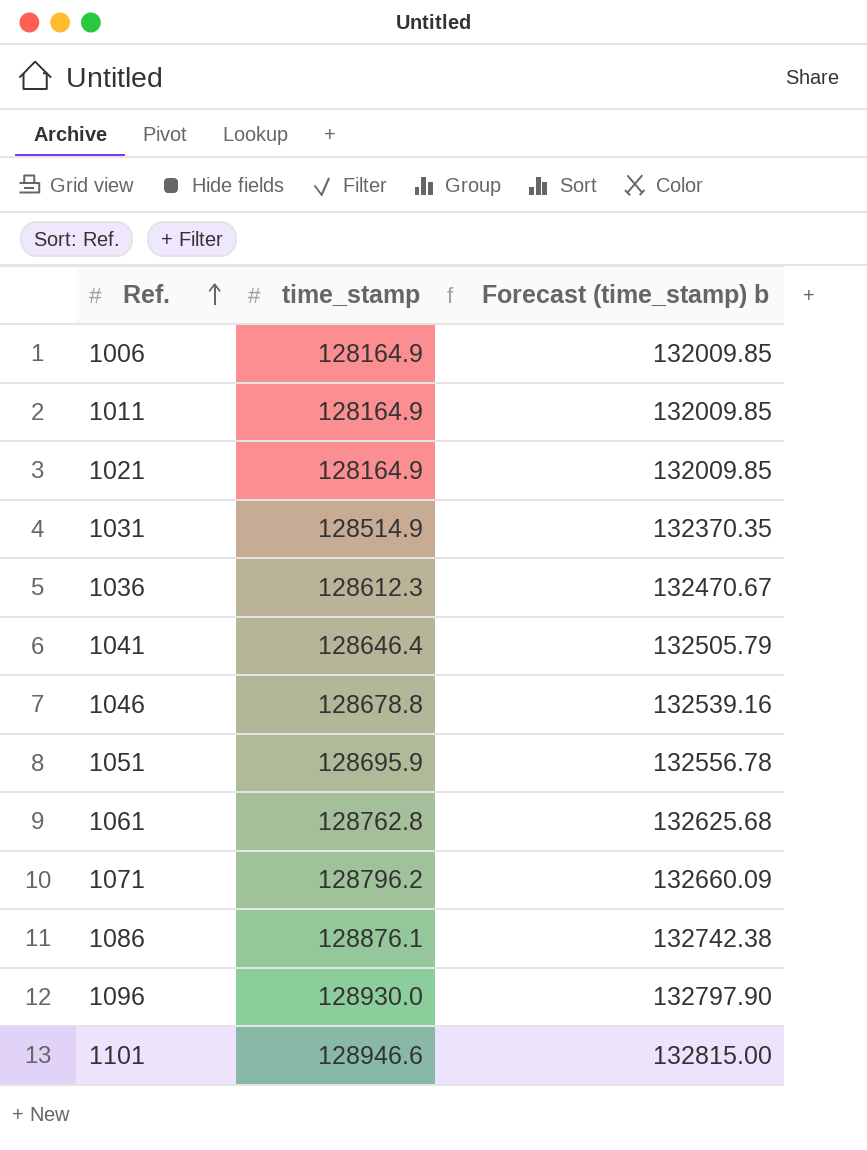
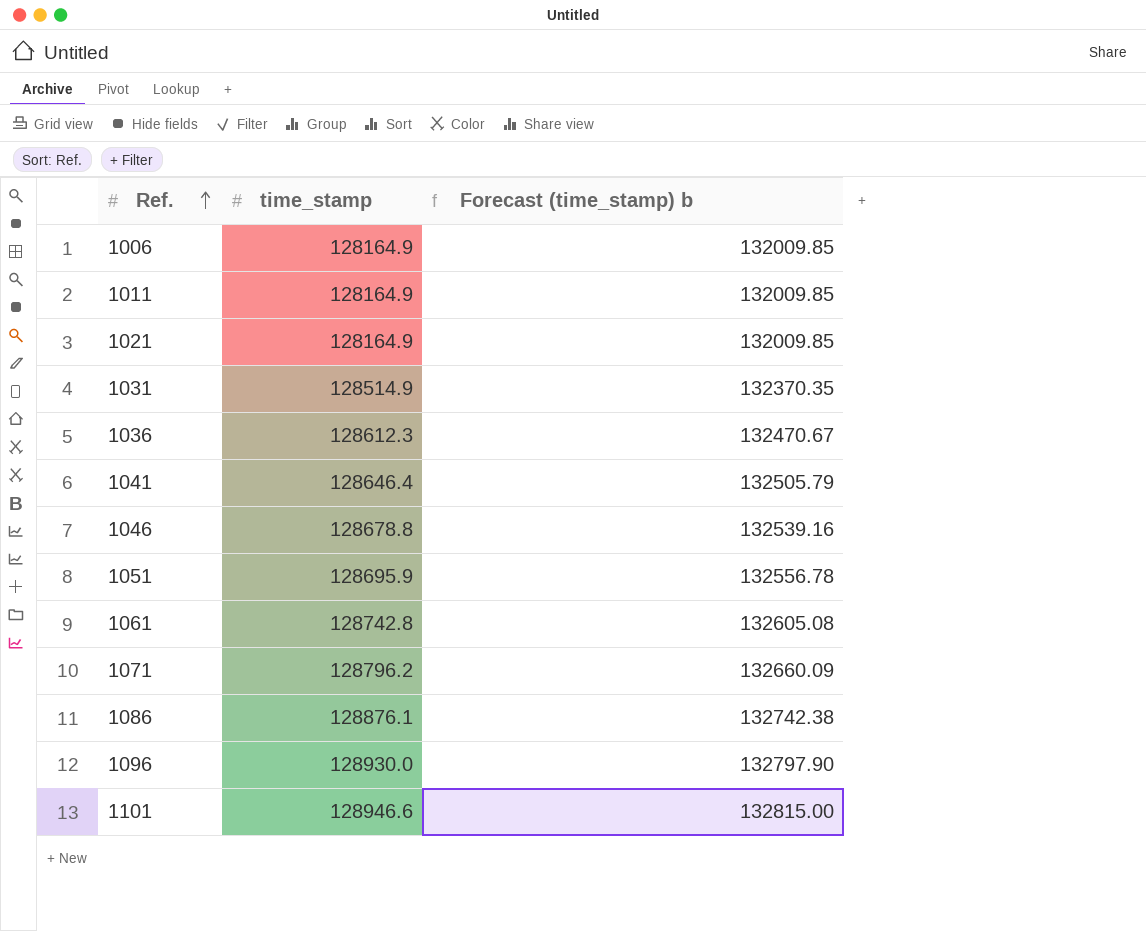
1061 | time_stamp: 128762.8 -> 128742.8
1061 | Forecast (time_stamp) b: 132625.68 -> 132605.08

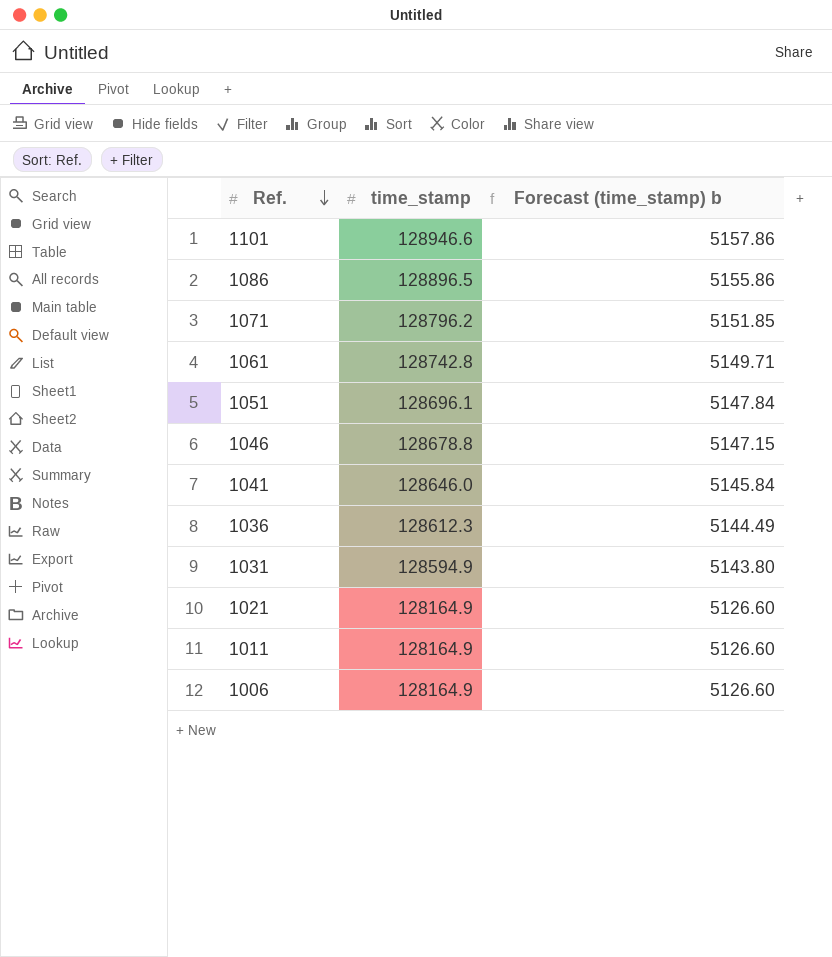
row order: Ref. ascending -> Ref. descending
column Forecast (time_stamp) b | formula: [time_stamp] * 1.03 -> [time_stamp] * 0.04
row 1096: 128930.0 | 132797.90 -> none
1086 | time_stamp: 128876.1 -> 128896.5
1051 | time_stamp: 128695.9 -> 128696.1
1041 | time_stamp: 128646.4 -> 128646.0
1031 | time_stamp: 128514.9 -> 128594.9

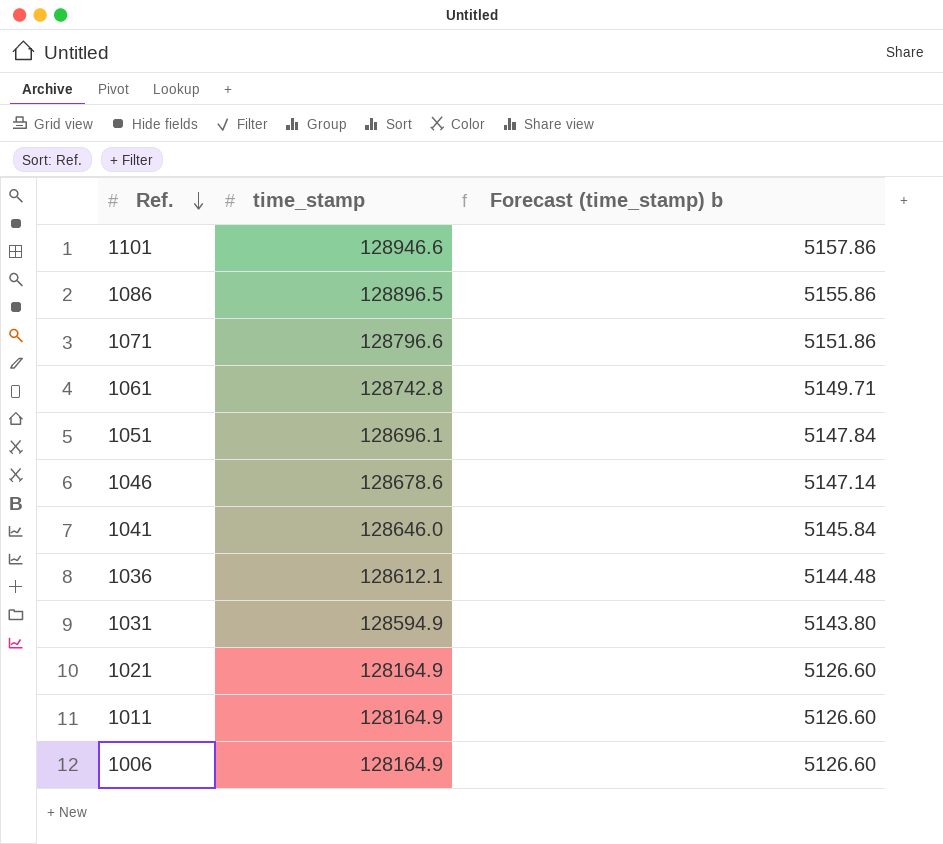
1071 | time_stamp: 128796.2 -> 128796.6
1071 | Forecast (time_stamp) b: 5151.85 -> 5151.86
1046 | time_stamp: 128678.8 -> 128678.6
1046 | Forecast (time_stamp) b: 5147.15 -> 5147.14
1036 | time_stamp: 128612.3 -> 128612.1
1036 | Forecast (time_stamp) b: 5144.49 -> 5144.48

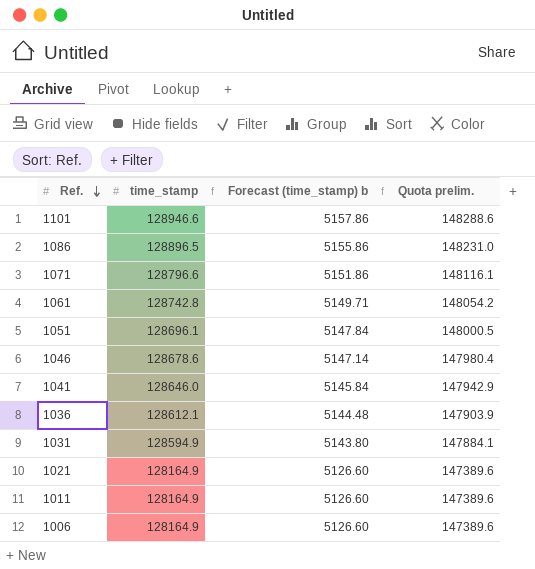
column Quota prelim. | formula: none -> [time_stamp] * 1.15

